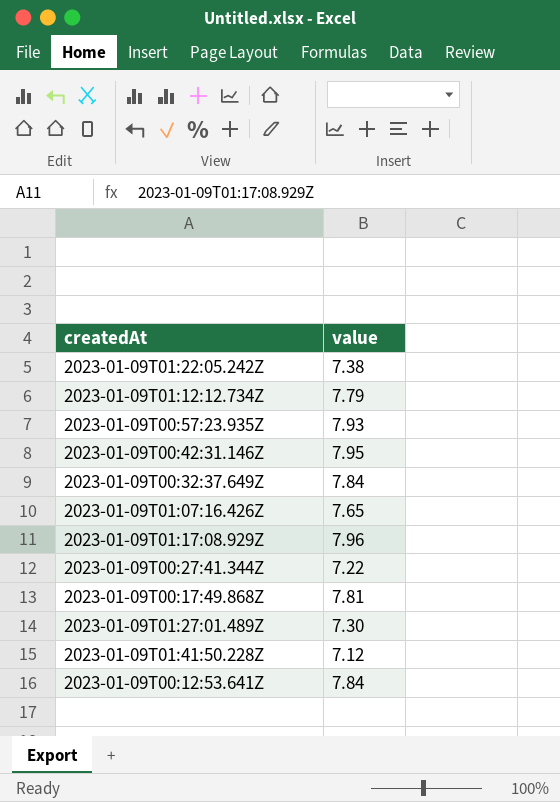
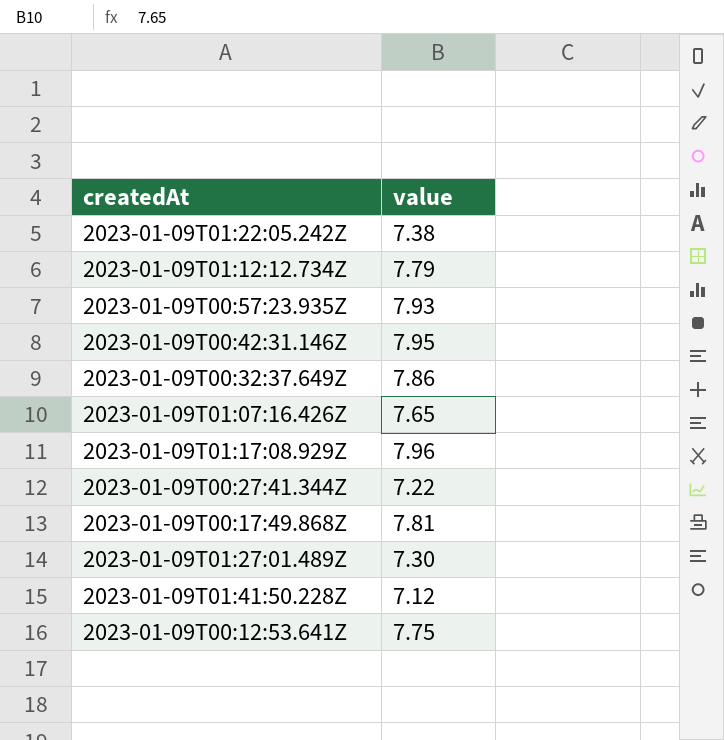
2023-01-09T00:32:37.649Z | value: 7.84 -> 7.86
2023-01-09T00:12:53.641Z | value: 7.84 -> 7.75

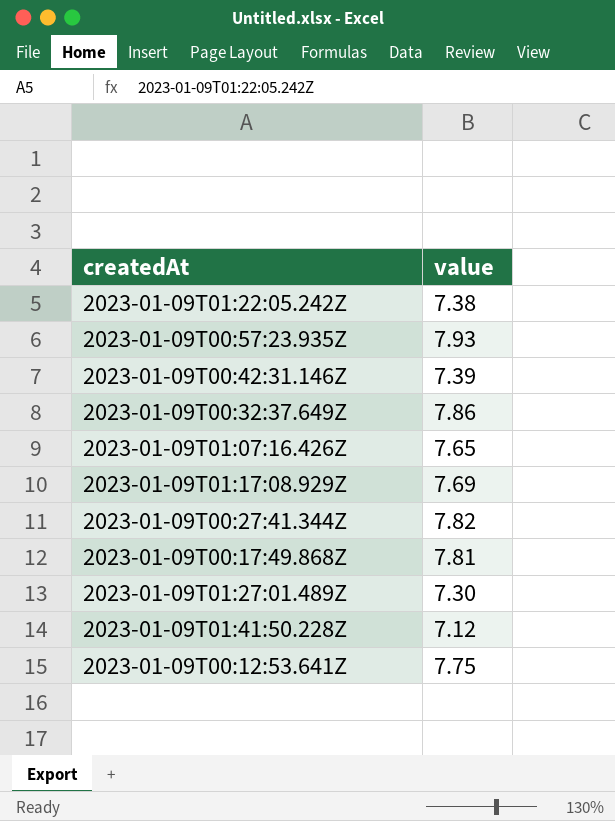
row 2023-01-09T01:12:12.734Z: 7.79 -> none
2023-01-09T00:42:31.146Z | value: 7.95 -> 7.39
2023-01-09T01:17:08.929Z | value: 7.96 -> 7.69
2023-01-09T00:27:41.344Z | value: 7.22 -> 7.82

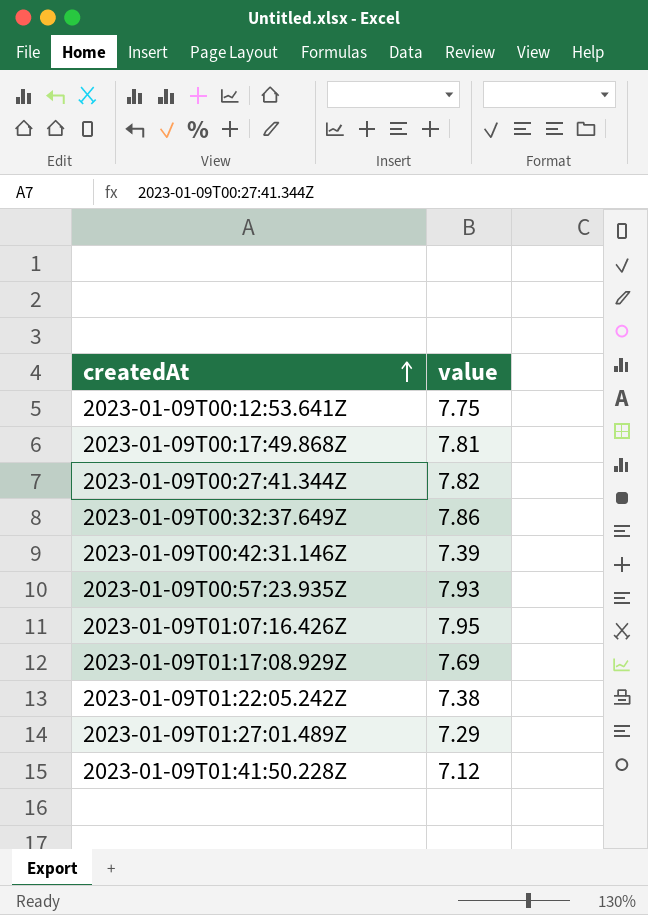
row order: none -> createdAt ascending
2023-01-09T01:07:16.426Z | value: 7.65 -> 7.95
2023-01-09T01:27:01.489Z | value: 7.30 -> 7.29

